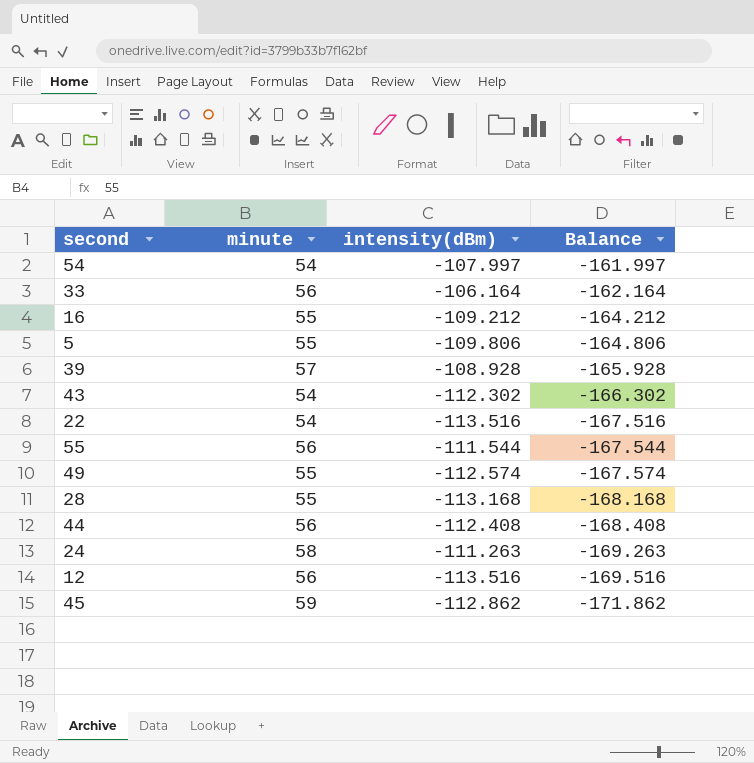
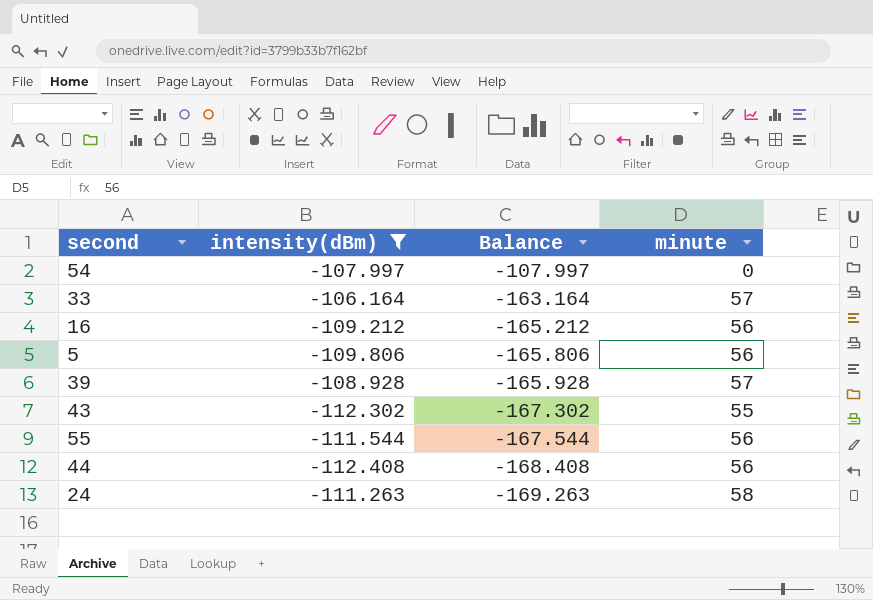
filter: none -> intensity(dBm) >= -112.408
column minute | position: 2 -> 4
54 | Balance: -161.997 -> -107.997
54 | minute: 54 -> 0
33 | Balance: -162.164 -> -163.164
33 | minute: 56 -> 57
16 | Balance: -164.212 -> -165.212
16 | minute: 55 -> 56
5 | Balance: -164.806 -> -165.806
5 | minute: 55 -> 56
43 | Balance: -166.302 -> -167.302
43 | minute: 54 -> 55

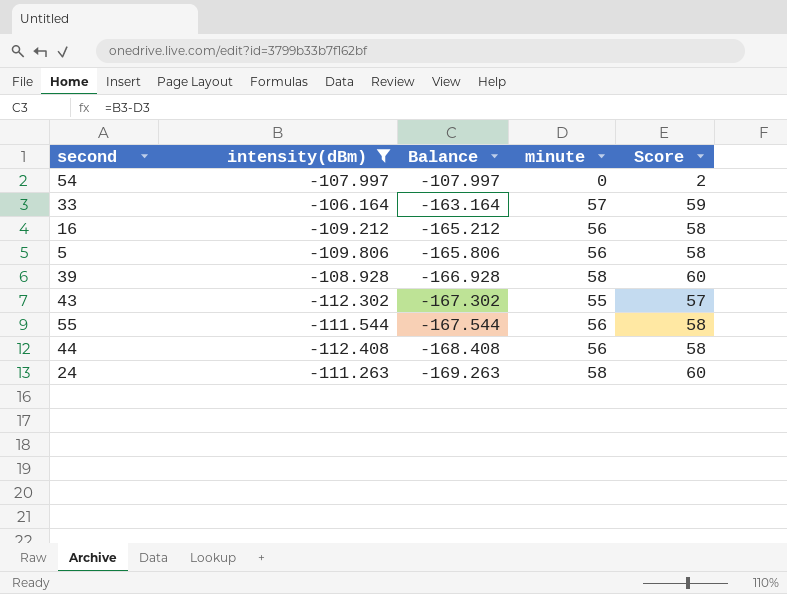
column Score | formula: none -> [minute] + 2
39 | Balance: -165.928 -> -166.928
39 | minute: 57 -> 58

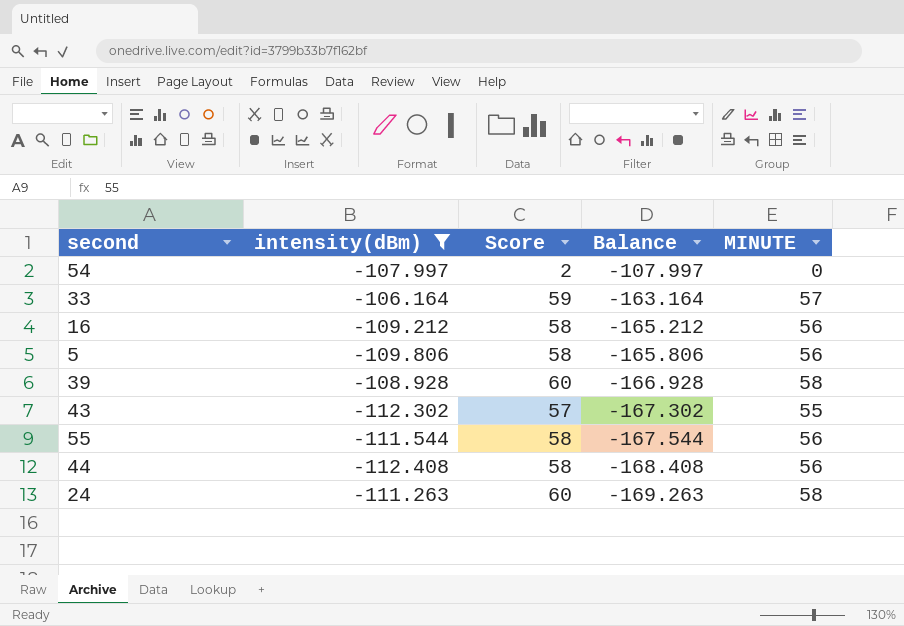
column Score | position: 5 -> 3
column name: minute -> MINUTE

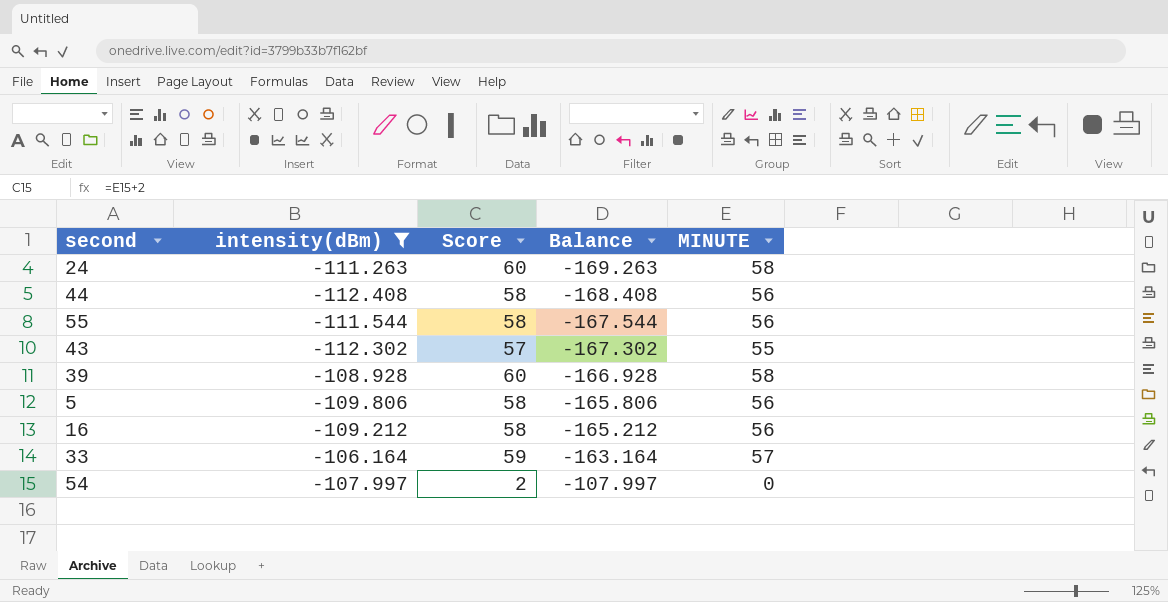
row order: Balance descending -> Balance ascending

